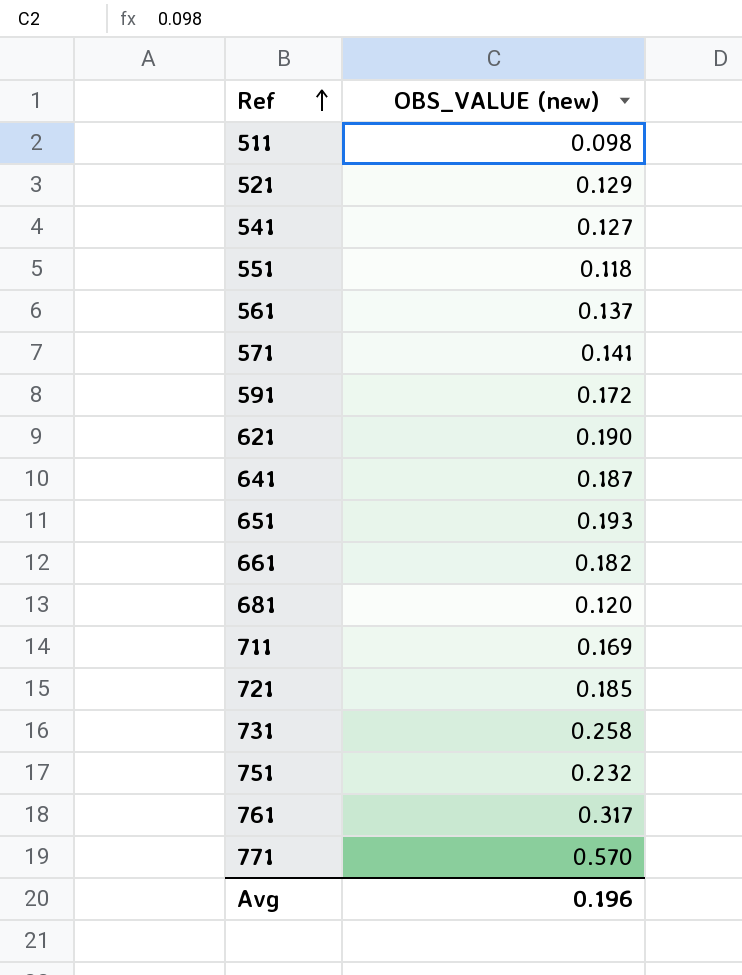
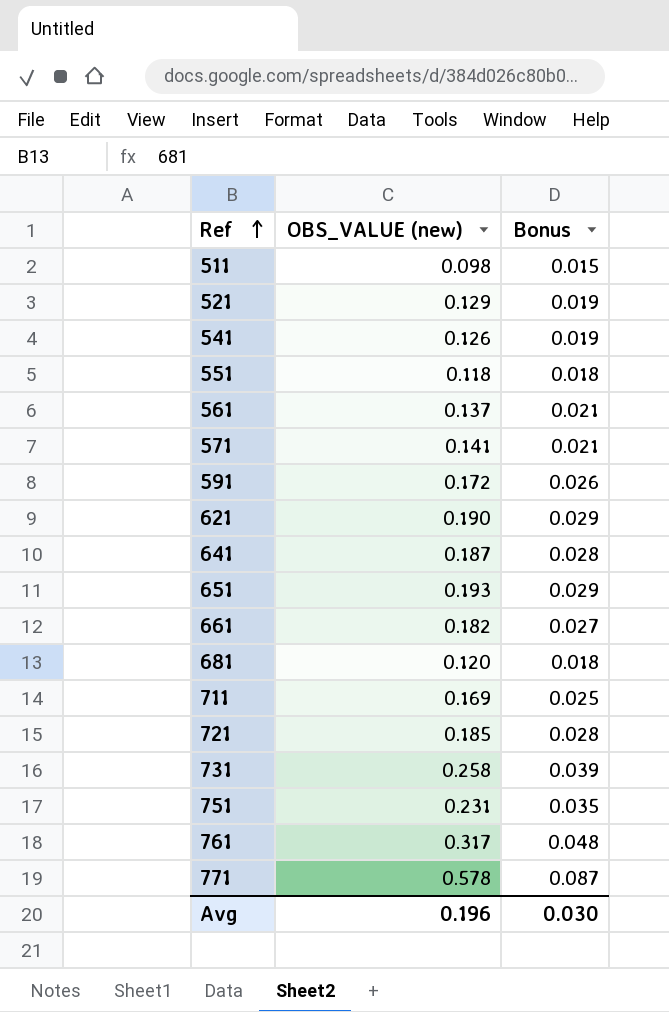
column Bonus | formula: none -> [OBS_VALUE (new)] * 0.15
541 | OBS_VALUE (new): 0.127 -> 0.126
751 | OBS_VALUE (new): 0.232 -> 0.231
771 | OBS_VALUE (new): 0.570 -> 0.578

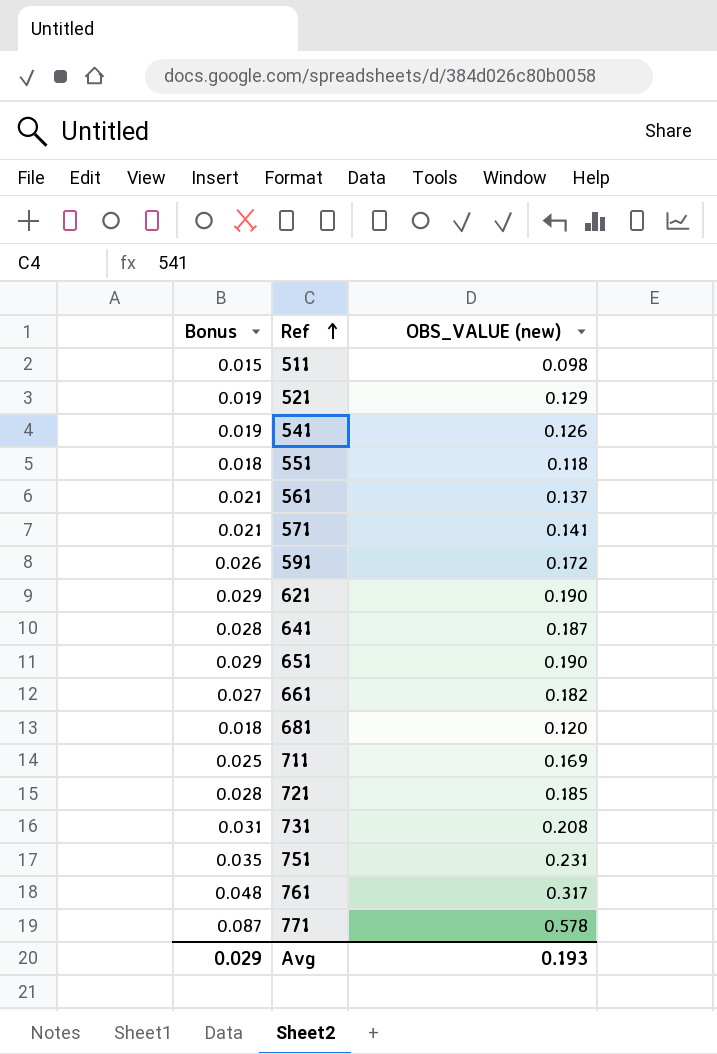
column Bonus | position: 3 -> 1
651 | OBS_VALUE (new): 0.193 -> 0.190
731 | Bonus: 0.039 -> 0.031
731 | OBS_VALUE (new): 0.258 -> 0.208
Avg | Bonus: 0.030 -> 0.029
Avg | OBS_VALUE (new): 0.196 -> 0.193

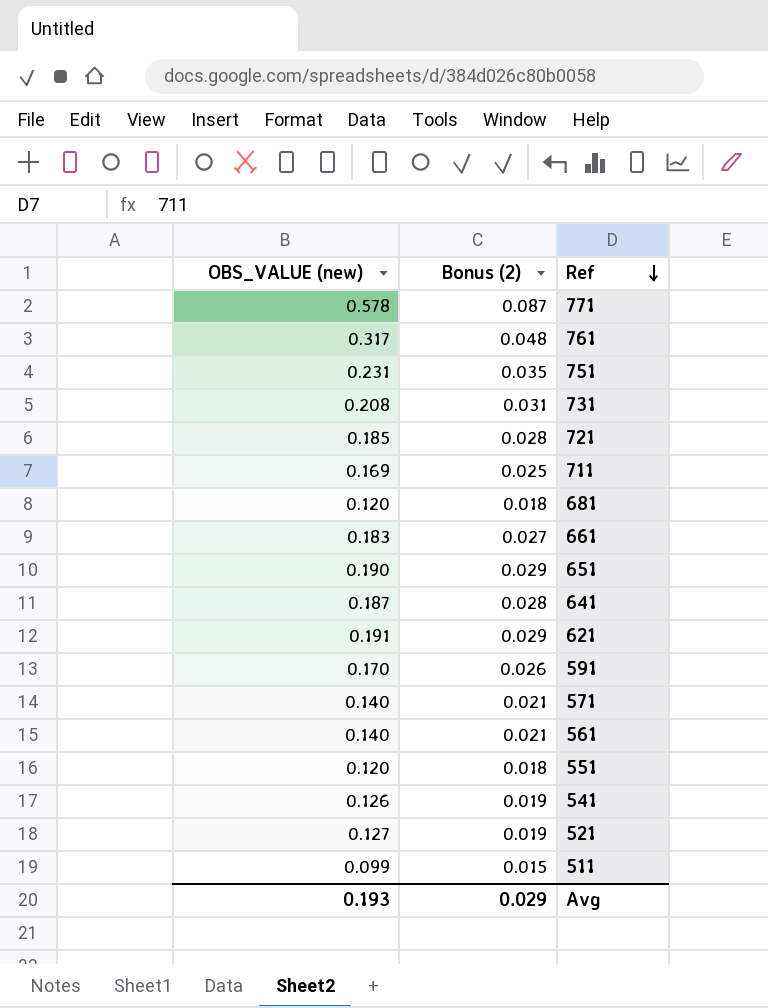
row order: Ref ascending -> Ref descending
column OBS_VALUE (new) | position: 3 -> 1
column name: Bonus -> Bonus (2)
661 | OBS_VALUE (new): 0.182 -> 0.183
621 | OBS_VALUE (new): 0.190 -> 0.191
591 | OBS_VALUE (new): 0.172 -> 0.170
571 | OBS_VALUE (new): 0.141 -> 0.140
561 | OBS_VALUE (new): 0.137 -> 0.140
551 | OBS_VALUE (new): 0.118 -> 0.120
521 | OBS_VALUE (new): 0.129 -> 0.127
511 | OBS_VALUE (new): 0.098 -> 0.099

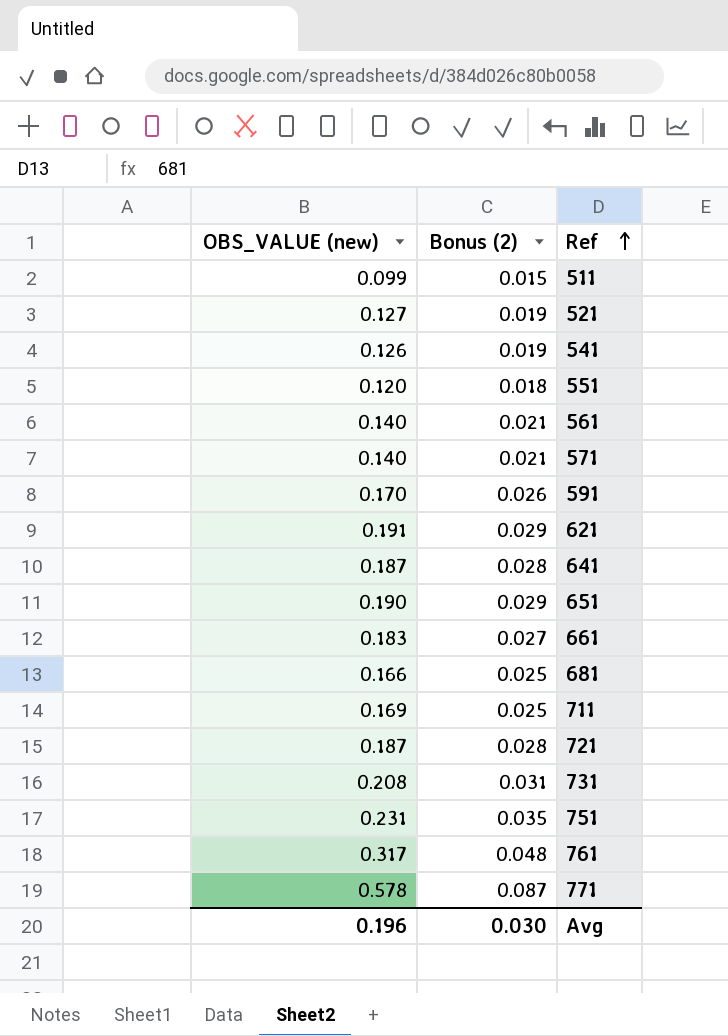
row order: Ref descending -> Ref ascending
681 | OBS_VALUE (new): 0.120 -> 0.166
681 | Bonus (2): 0.018 -> 0.025
721 | OBS_VALUE (new): 0.185 -> 0.187
Avg | OBS_VALUE (new): 0.193 -> 0.196
Avg | Bonus (2): 0.029 -> 0.030

